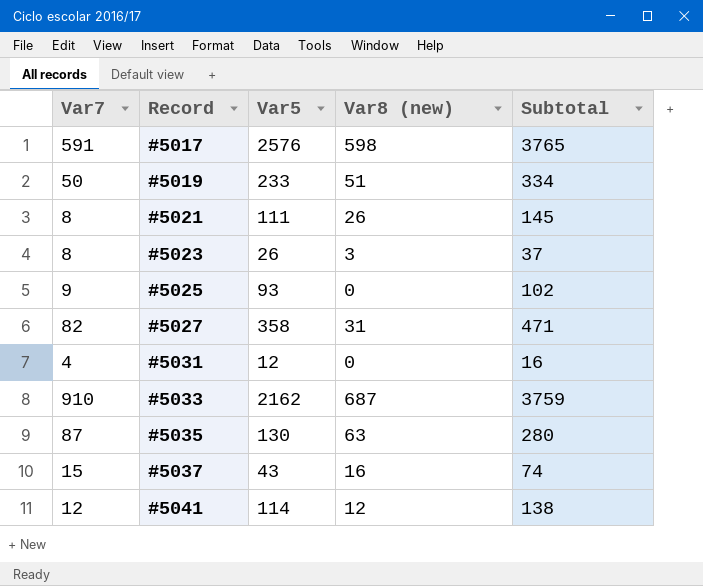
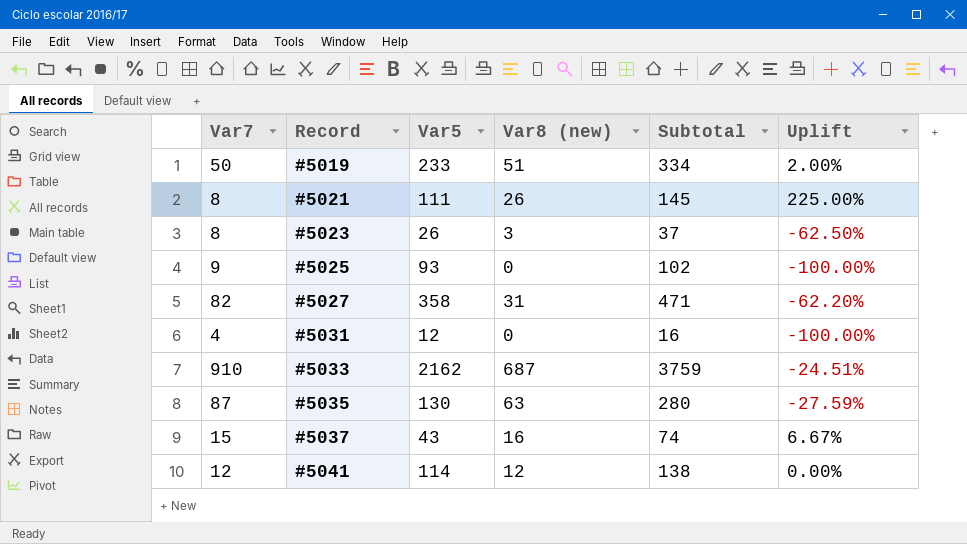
column Uplift | formula: none -> ([Var8 (new)] - [Var7]) / [Var7]
row #5017: 591 | 2576 | 598 | 3765 -> none

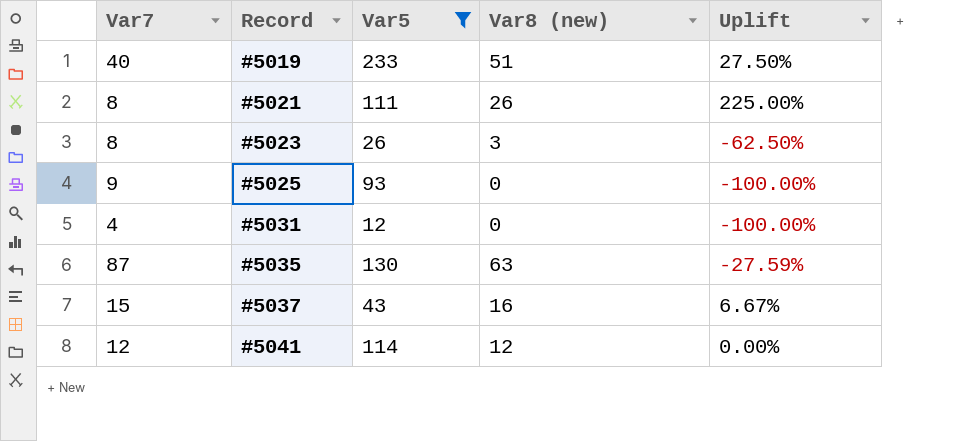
filter: none -> Var5 <= 233
column Subtotal | formula: [Var7] + [Var5] + [Var8 (new)] -> none
#5019 | Var7: 50 -> 40
#5019 | Uplift: 2.00% -> 27.50%

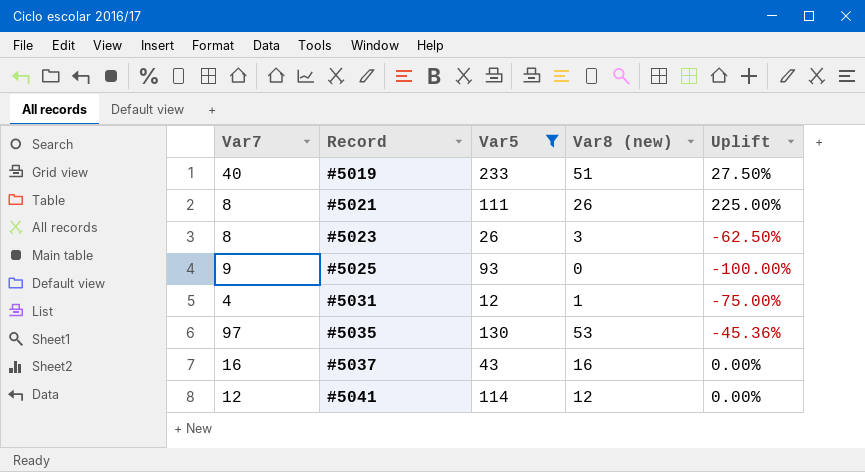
#5031 | Var8 (new): 0 -> 1
#5031 | Uplift: -100.00% -> -75.00%
#5035 | Var7: 87 -> 97
#5035 | Var8 (new): 63 -> 53
#5035 | Uplift: -27.59% -> -45.36%
#5037 | Var7: 15 -> 16
#5037 | Uplift: 6.67% -> 0.00%

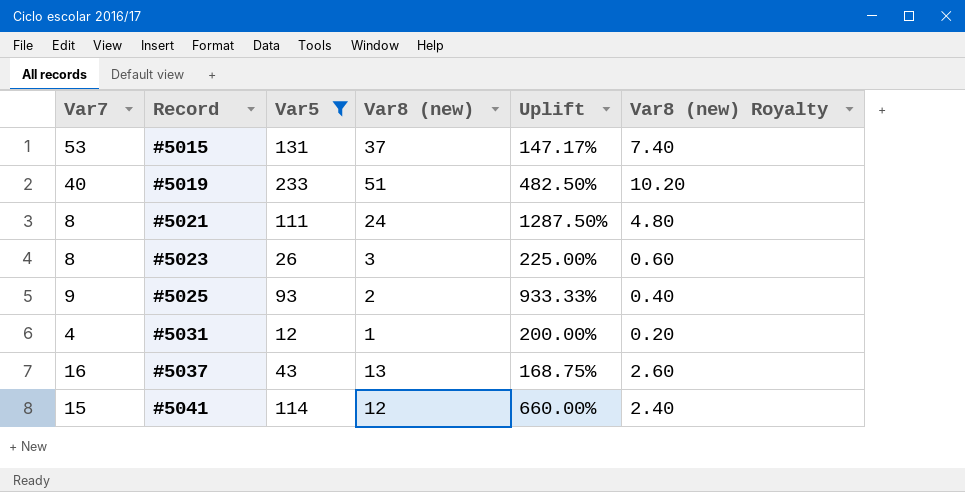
column Uplift | formula: ([Var8 (new)] - [Var7]) / [Var7] -> ([Var5] - [Var7]) / [Var7]
column Var8 (new) Royalty | formula: none -> [Var8 (new)] * 0.2
row #5035: 97 | 130 | 53 | -45.36% -> none
row #5015: none -> 53 | 131 | 37 | 147.17% | 7.40
#5021 | Var8 (new): 26 -> 24
#5025 | Var8 (new): 0 -> 2
#5037 | Var8 (new): 16 -> 13
#5041 | Var7: 12 -> 15

